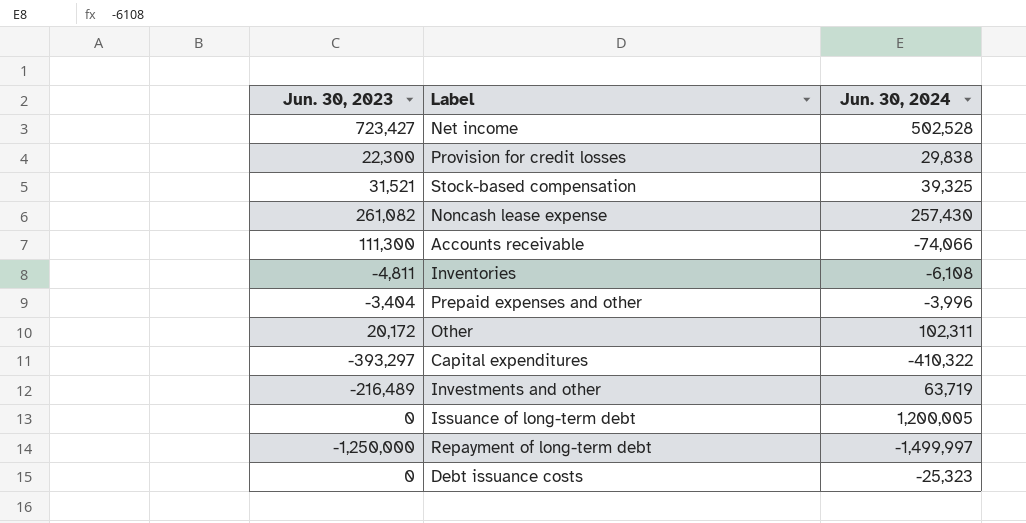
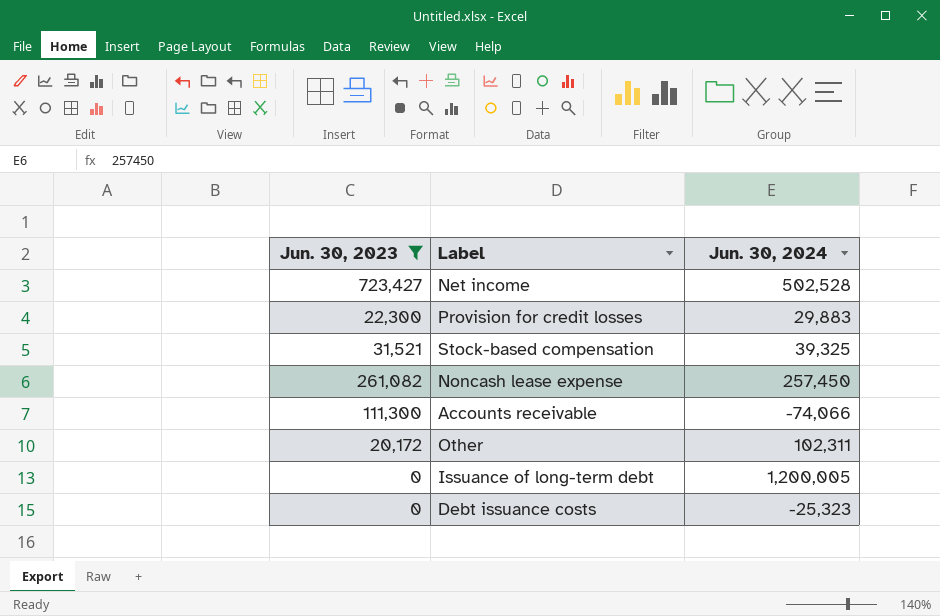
filter: none -> Jun. 30, 2023 >= 0
Provision for credit losses | Jun. 30, 2024: 29,838 -> 29,883
Noncash lease expense | Jun. 30, 2024: 257,430 -> 257,450

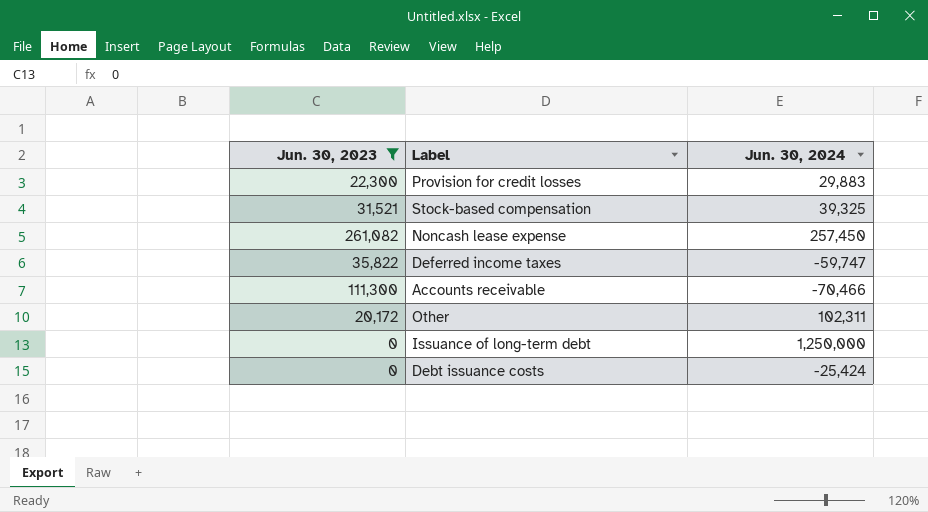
row Net income: 723,427 | 502,528 -> none
row Deferred income taxes: none -> 35,822 | -59,747
Accounts receivable | Jun. 30, 2024: -74,066 -> -70,466
Issuance of long-term debt | Jun. 30, 2024: 1,200,005 -> 1,250,000
Debt issuance costs | Jun. 30, 2024: -25,323 -> -25,424

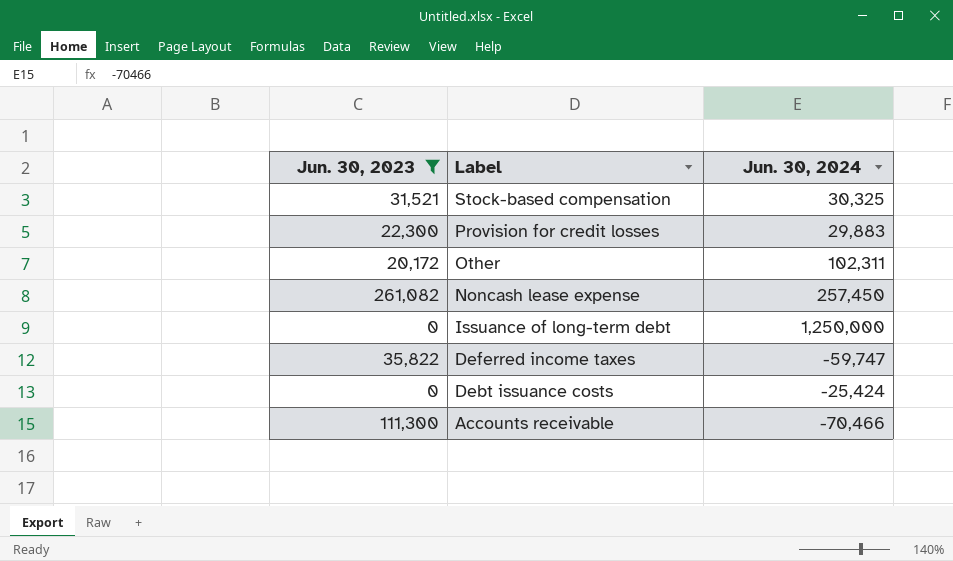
row order: none -> Label descending
Stock-based compensation | Jun. 30, 2024: 39,325 -> 30,325

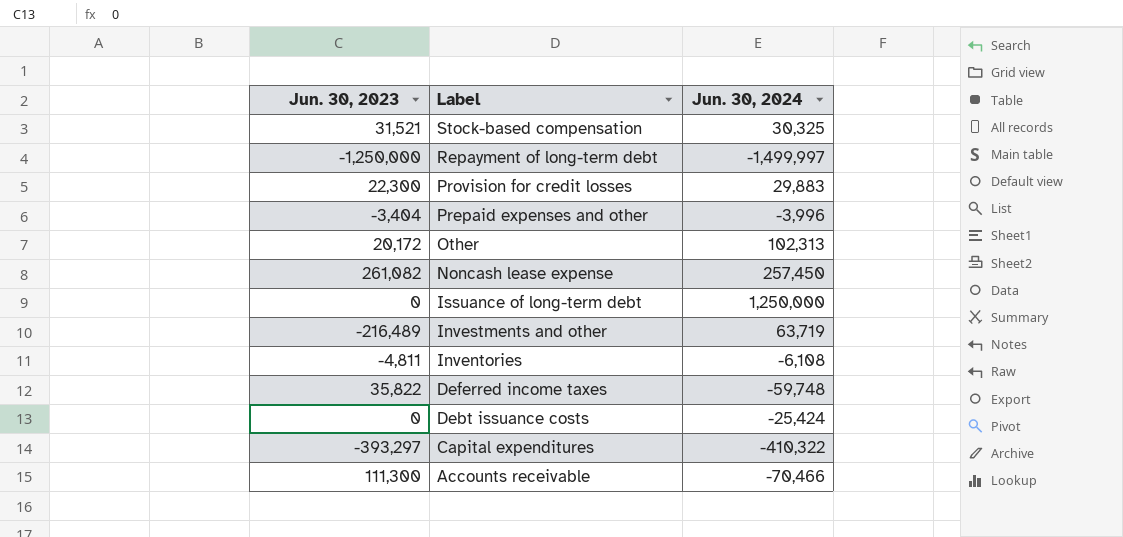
filter: Jun. 30, 2023 >= 0 -> none
Other | Jun. 30, 2024: 102,311 -> 102,313
Deferred income taxes | Jun. 30, 2024: -59,747 -> -59,748

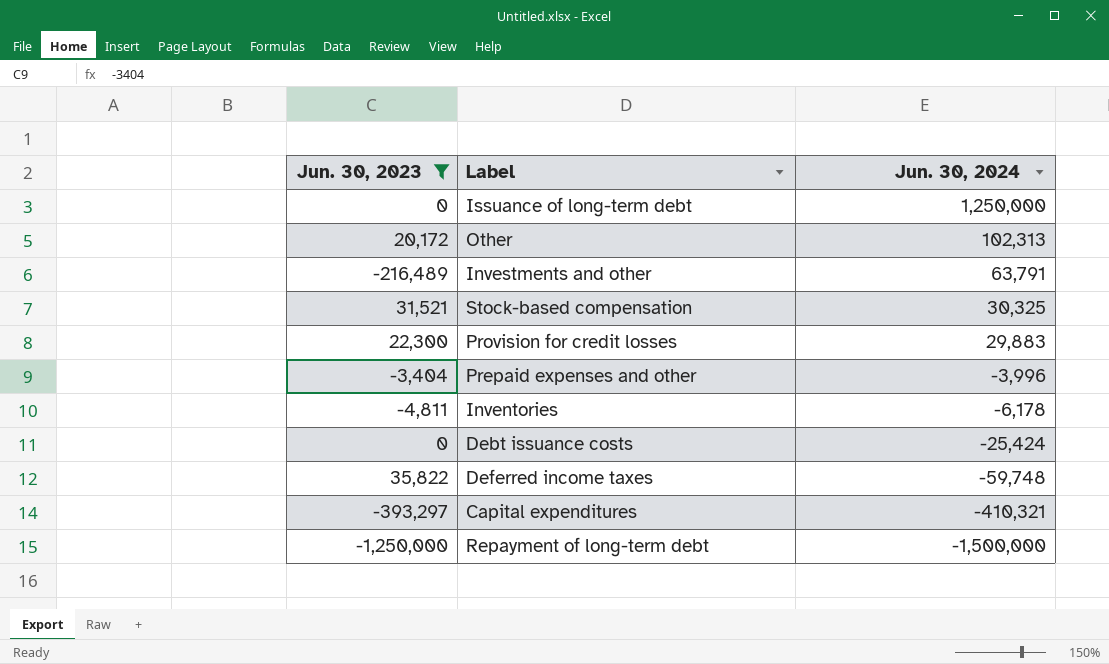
filter: none -> Jun. 30, 2023 <= 35,822
row order: Label descending -> Jun. 30, 2024 descending
Investments and other | Jun. 30, 2024: 63,719 -> 63,791
Inventories | Jun. 30, 2024: -6,108 -> -6,178
Capital expenditures | Jun. 30, 2024: -410,322 -> -410,321
Repayment of long-term debt | Jun. 30, 2024: -1,499,997 -> -1,500,000

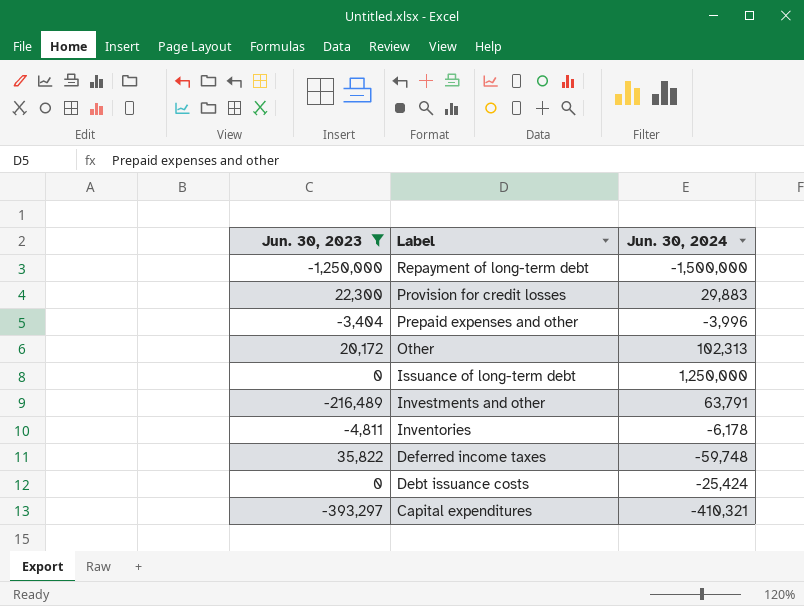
row order: Jun. 30, 2024 descending -> Label descending
row Stock-based compensation: 31,521 | 30,325 -> none

